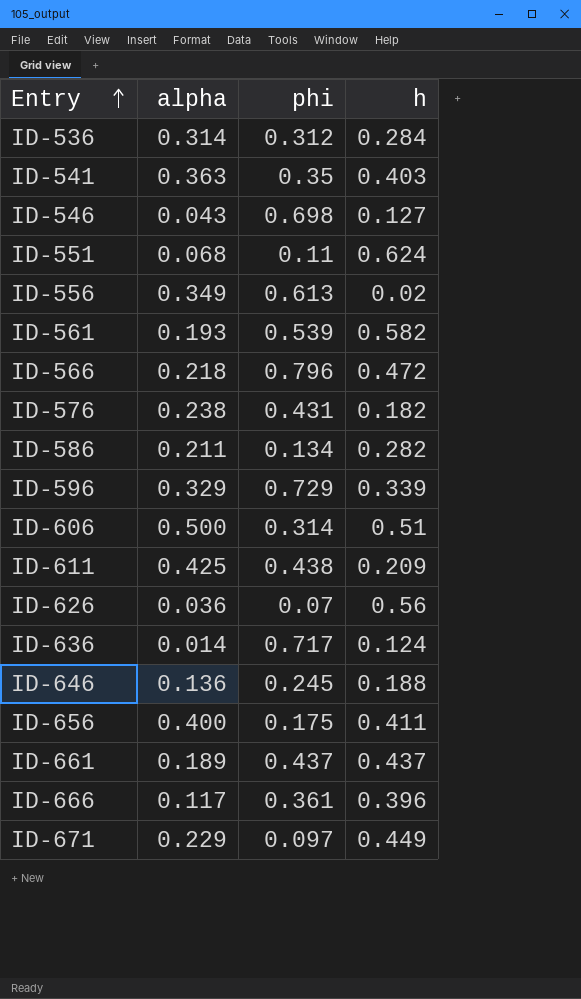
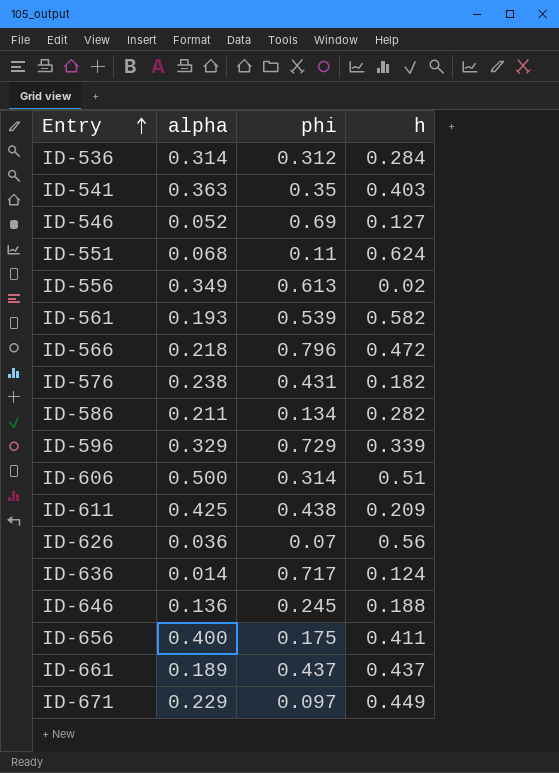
row ID-666: 0.117 | 0.361 | 0.396 -> none
ID-546 | alpha: 0.043 -> 0.052
ID-546 | phi: 0.698 -> 0.69

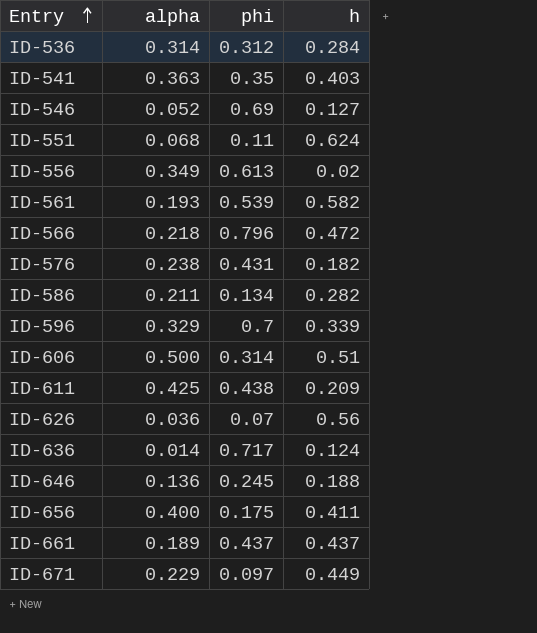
ID-596 | phi: 0.729 -> 0.7

